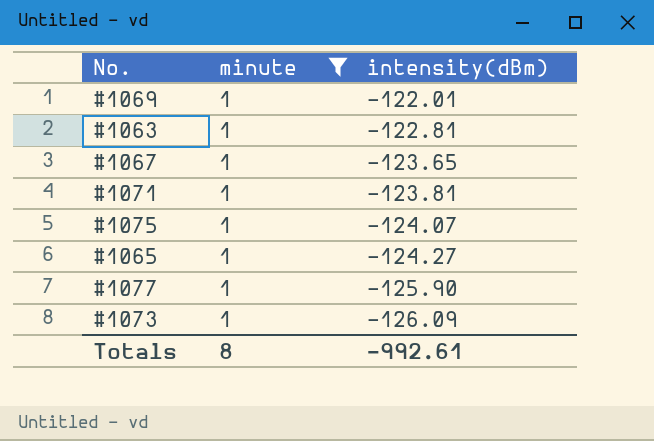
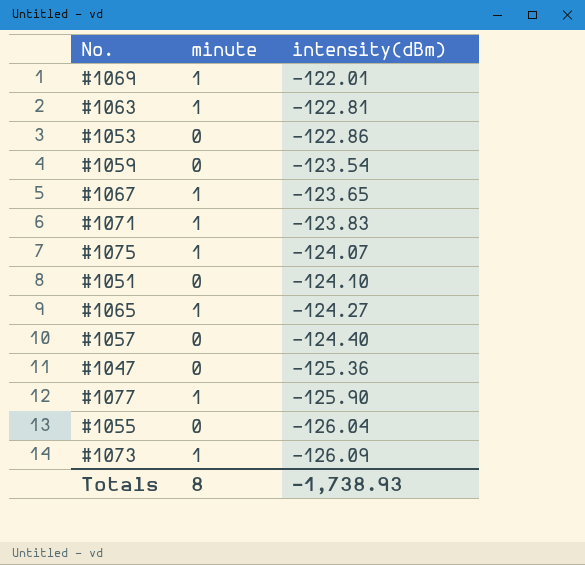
filter: minute = 1 -> none
#1071 | intensity(dBm): -123.81 -> -123.83
Totals | intensity(dBm): -992.61 -> -1,738.93

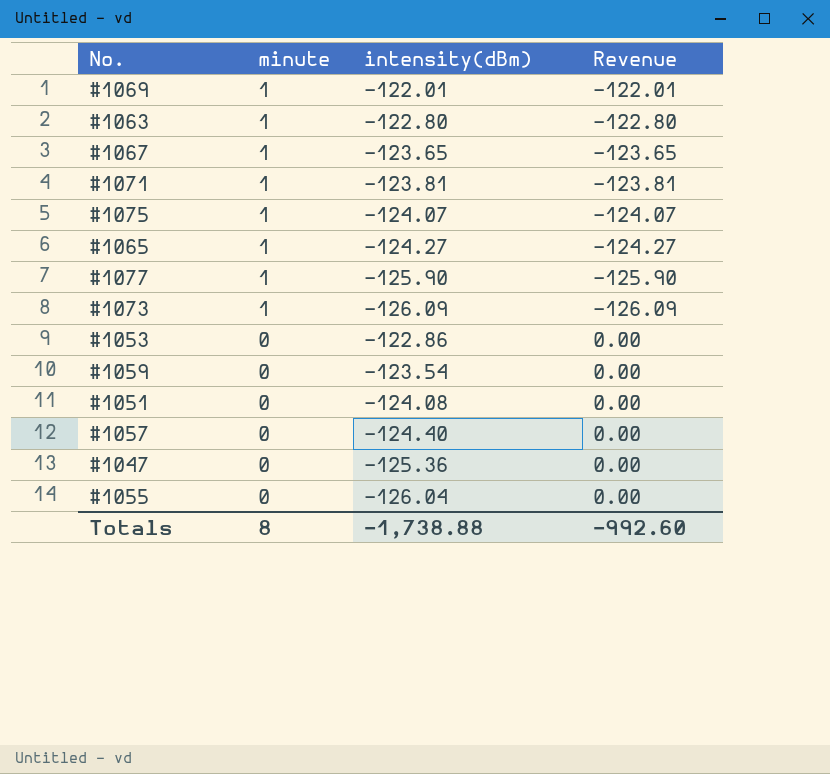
row order: intensity(dBm) descending -> minute descending
column Revenue | formula: none -> [minute] * [intensity(dBm)]
#1063 | intensity(dBm): -122.81 -> -122.80
#1071 | intensity(dBm): -123.83 -> -123.81
#1051 | intensity(dBm): -124.10 -> -124.08
Totals | intensity(dBm): -1,738.93 -> -1,738.88

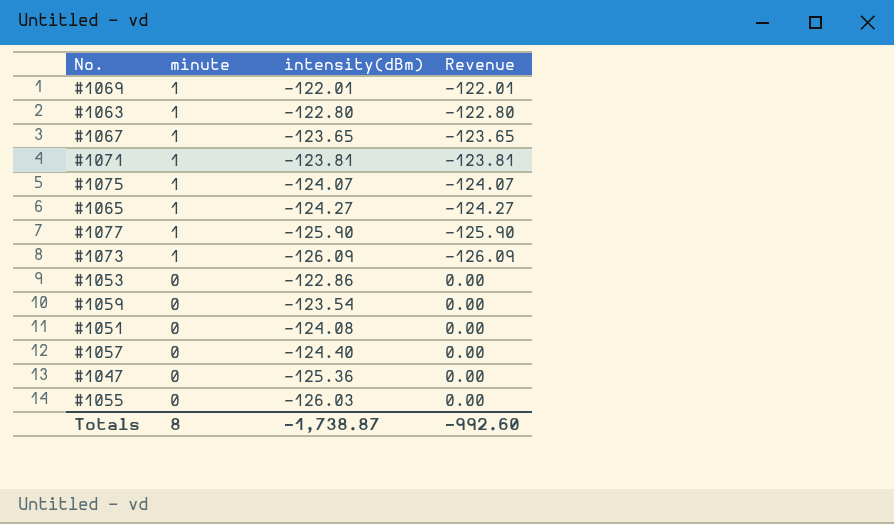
#1055 | intensity(dBm): -126.04 -> -126.03
Totals | intensity(dBm): -1,738.88 -> -1,738.87

